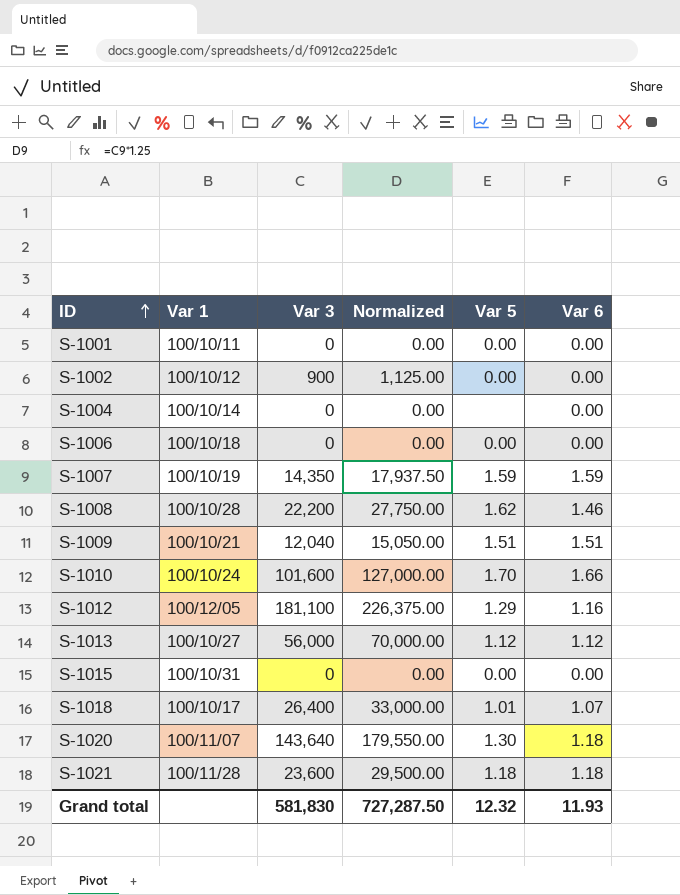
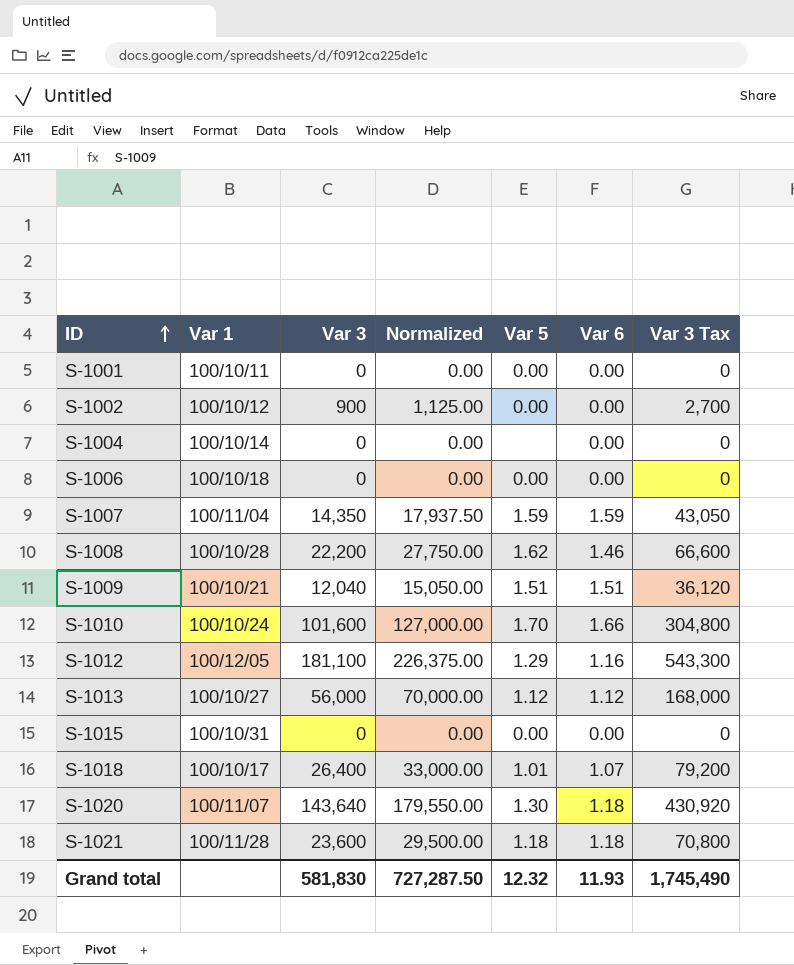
column Var 3 Tax | formula: none -> [Var 3] * 3
S-1007 | Var 1: 100/10/19 -> 100/11/04

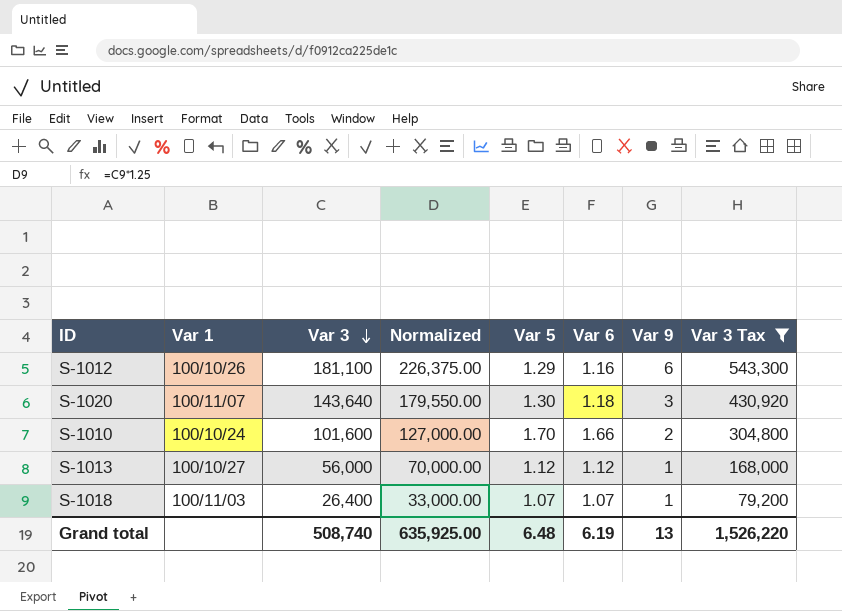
filter: none -> Var 3 Tax >= 79,200
row order: ID ascending -> Var 3 descending
column Var 9 | position: none -> 7
S-1012 | Var 1: 100/12/05 -> 100/10/26
S-1018 | Var 1: 100/10/17 -> 100/11/03
S-1018 | Var 5: 1.01 -> 1.07
Grand total | Var 3: 581,830 -> 508,740
Grand total | Normalized: 727,287.50 -> 635,925.00
Grand total | Var 5: 12.32 -> 6.48
Grand total | Var 6: 11.93 -> 6.19
Grand total | Var 3 Tax: 1,745,490 -> 1,526,220

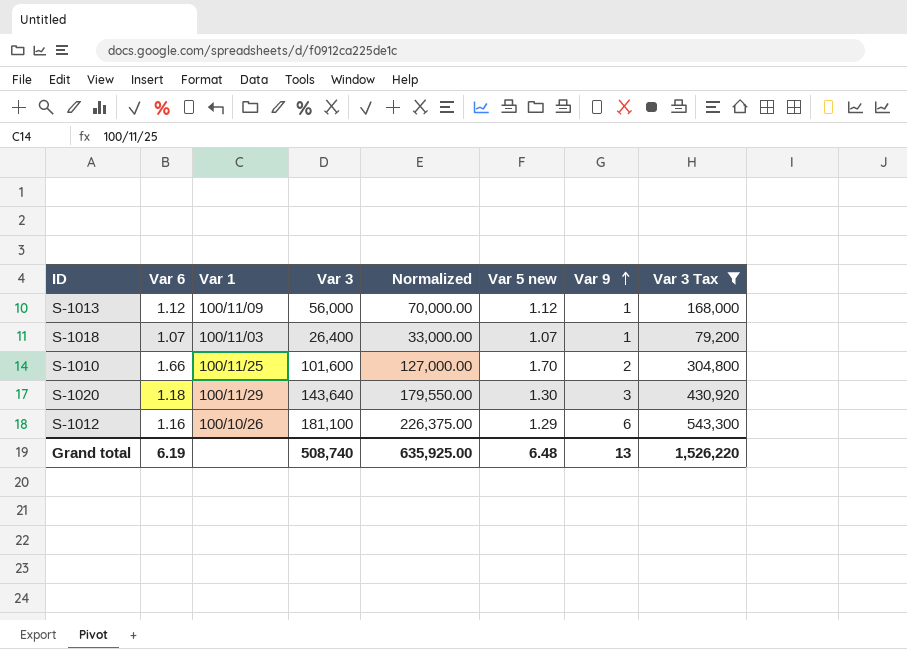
row order: Var 3 descending -> Var 9 ascending
column Var 6 | position: 6 -> 2
column name: Var 5 -> Var 5 new
S-1013 | Var 1: 100/10/27 -> 100/11/09
S-1010 | Var 1: 100/10/24 -> 100/11/25
S-1020 | Var 1: 100/11/07 -> 100/11/29

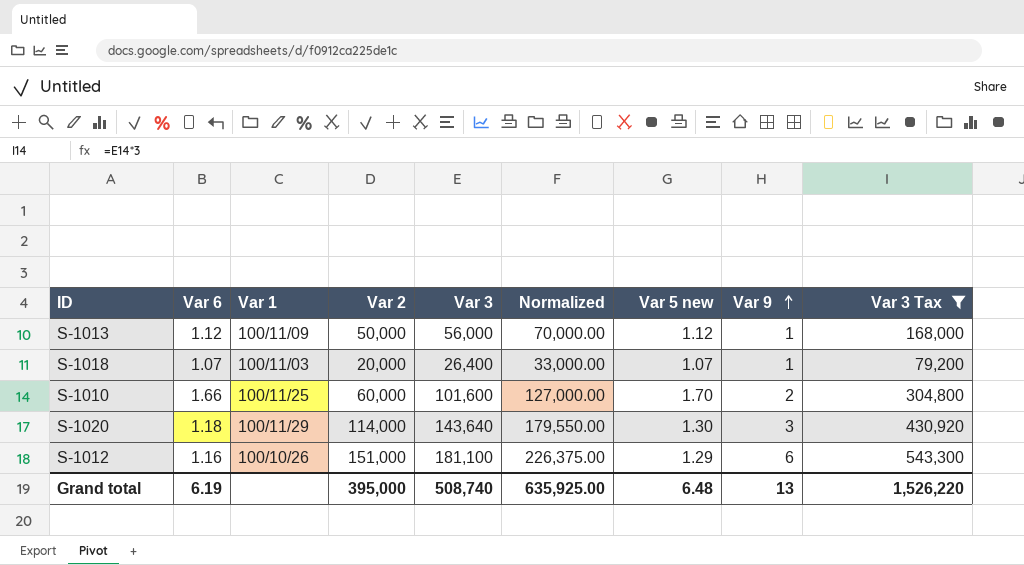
column Var 2 | position: none -> 4

